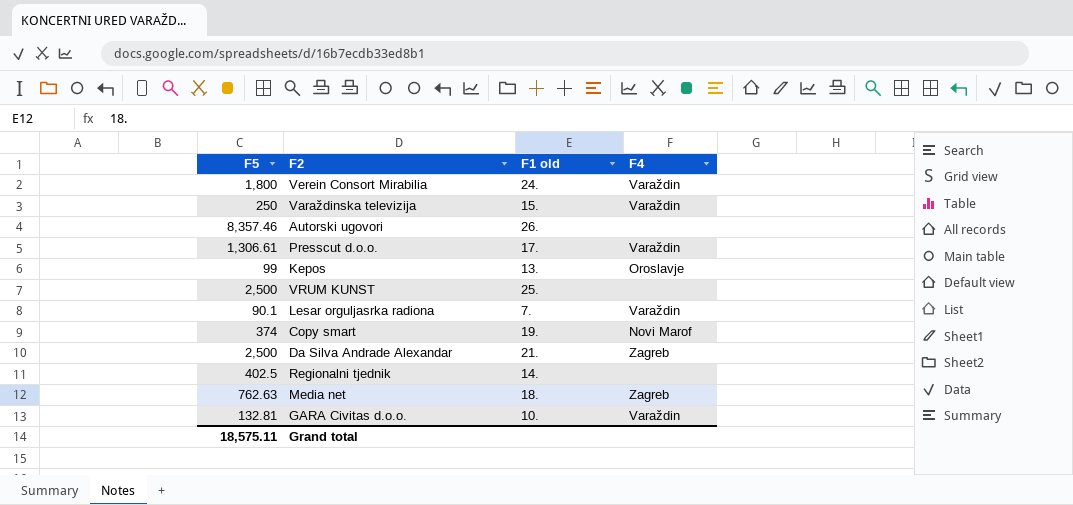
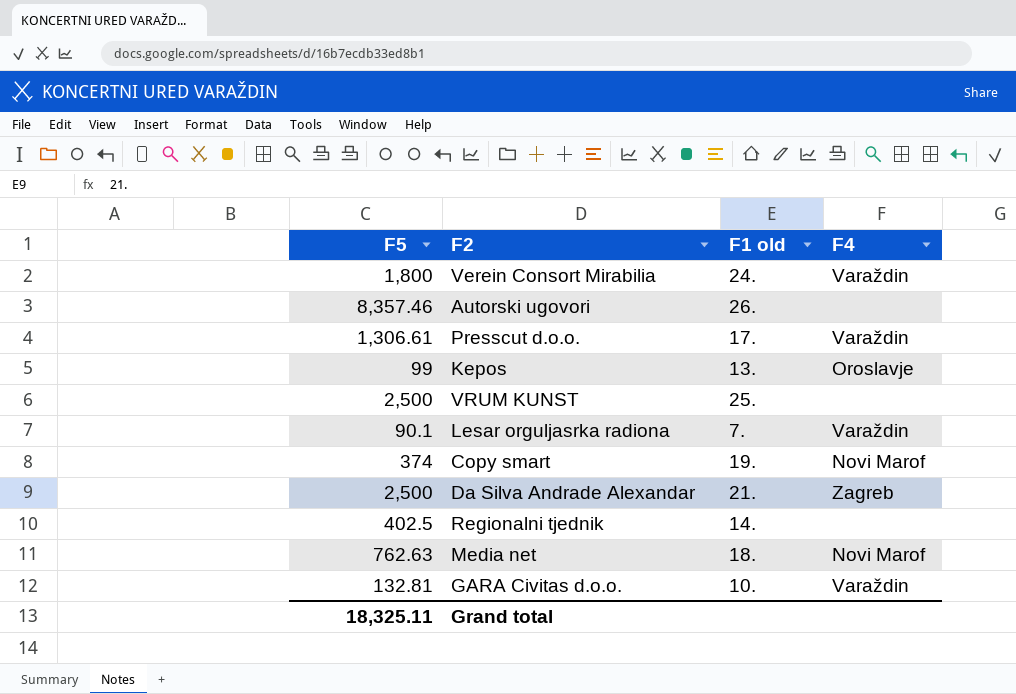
row Varaždinska televizija: 250 | 15. | Varaždin -> none
Media net | F4: Zagreb -> Novi Marof
Grand total | F5: 18,575.11 -> 18,325.11

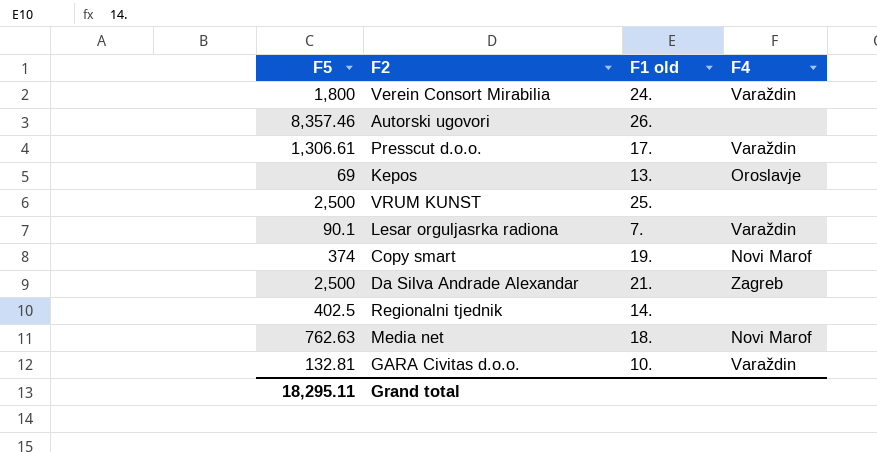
Kepos | F5: 99 -> 69
Grand total | F5: 18,325.11 -> 18,295.11

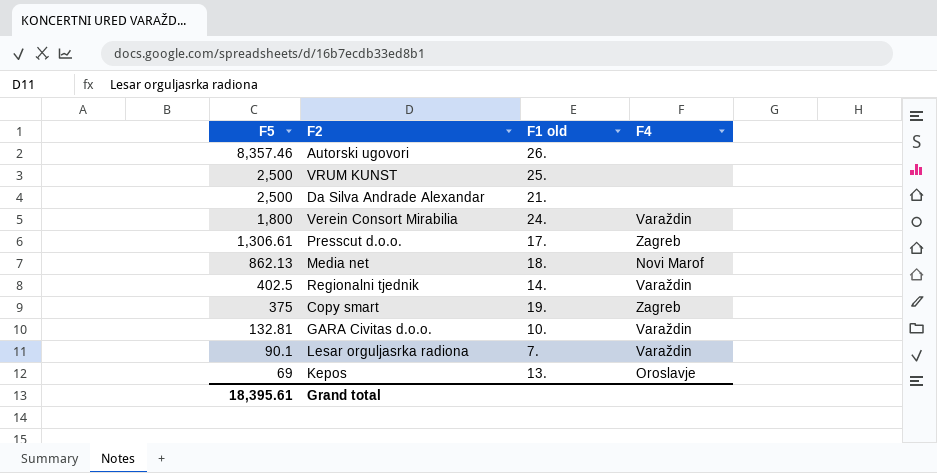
row order: none -> F5 descending
Da Silva Andrade Alexandar | F4: Zagreb -> none
Presscut d.o.o. | F4: Varaždin -> Zagreb
Media net | F5: 762.63 -> 862.13
Regionalni tjednik | F4: none -> Varaždin
Copy smart | F5: 374 -> 375
Copy smart | F4: Novi Marof -> Zagreb
Grand total | F5: 18,295.11 -> 18,395.61

